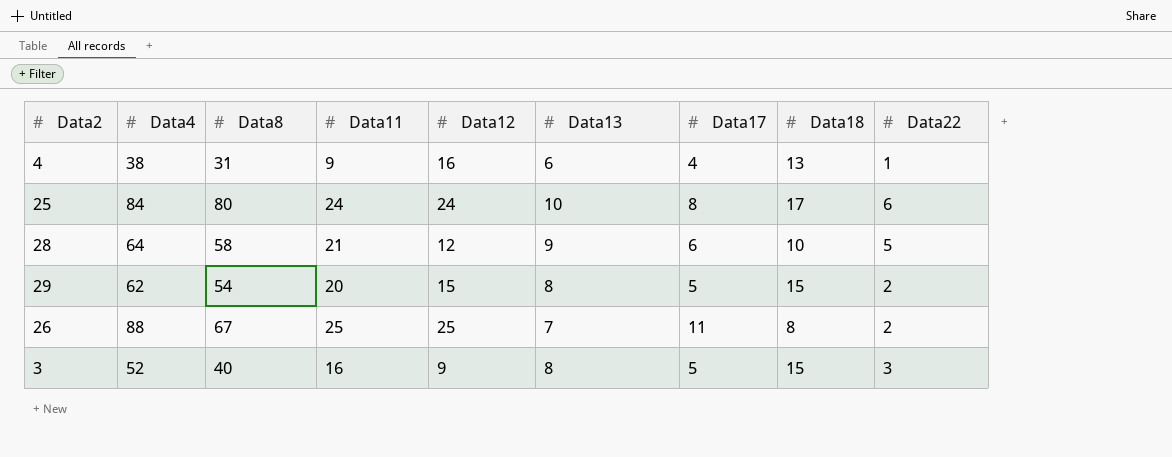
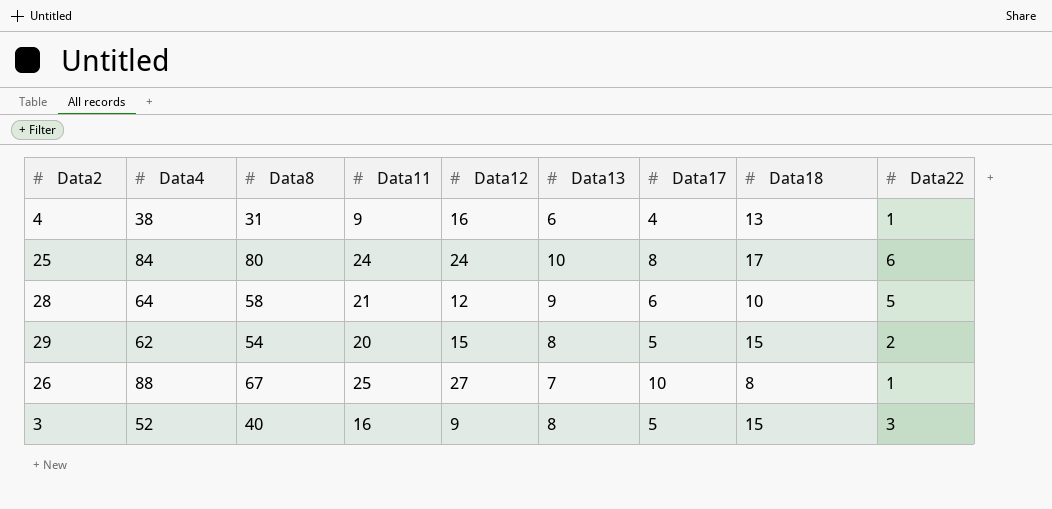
26 | Data12: 25 -> 27
26 | Data17: 11 -> 10
26 | Data22: 2 -> 1

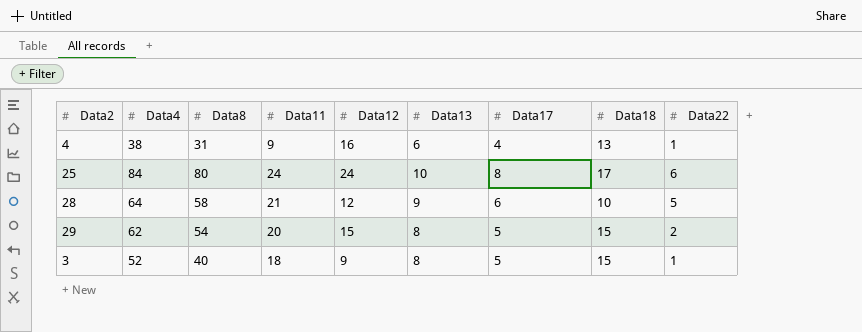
row 26: 88 | 67 | 25 | 27 | 7 | 10 | 8 | 1 -> none
3 | Data11: 16 -> 18
3 | Data22: 3 -> 1

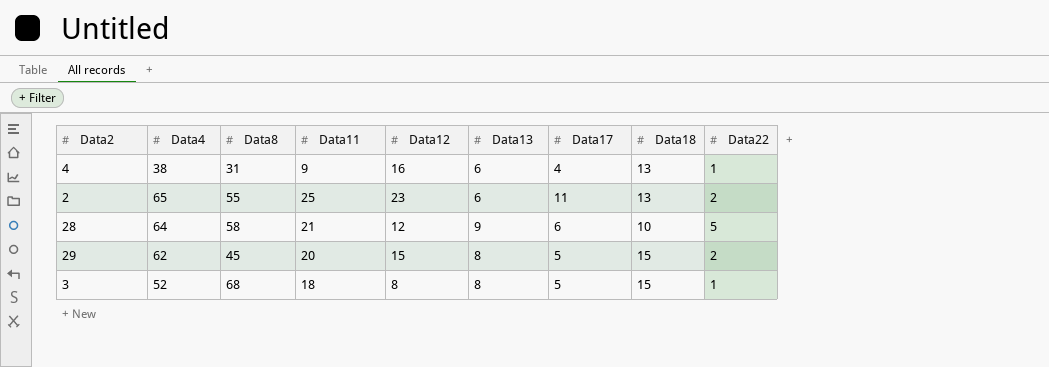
row 25: 84 | 80 | 24 | 24 | 10 | 8 | 17 | 6 -> none
row 2: none -> 65 | 55 | 25 | 23 | 6 | 11 | 13 | 2
29 | Data8: 54 -> 45
3 | Data8: 40 -> 68
3 | Data12: 9 -> 8

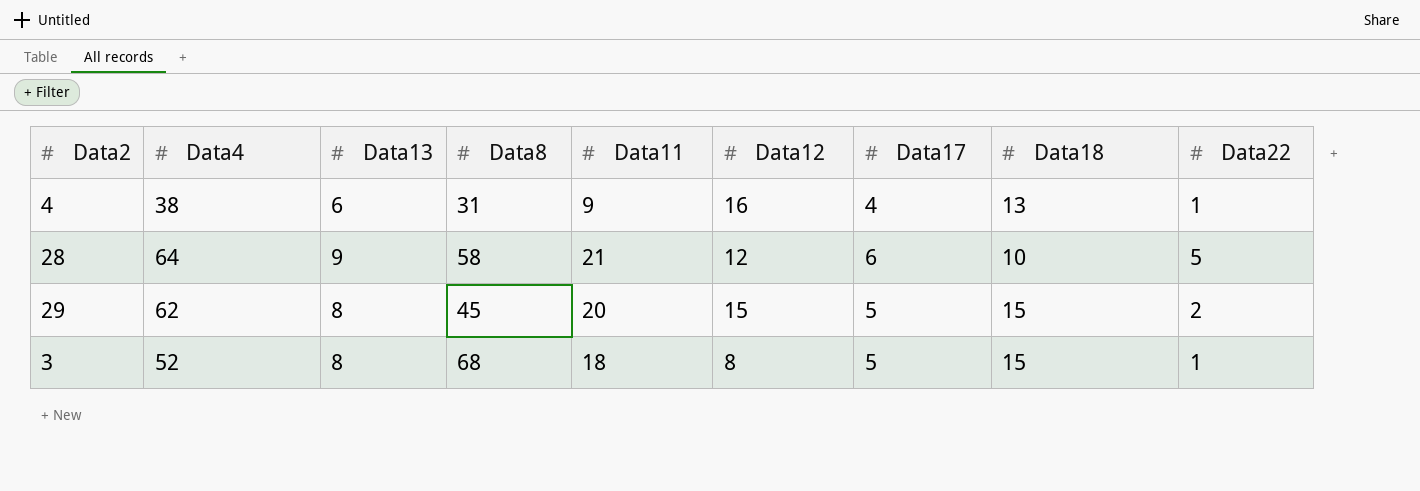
column Data13 | position: 6 -> 3
row 2: 65 | 55 | 25 | 23 | 6 | 11 | 13 | 2 -> none

